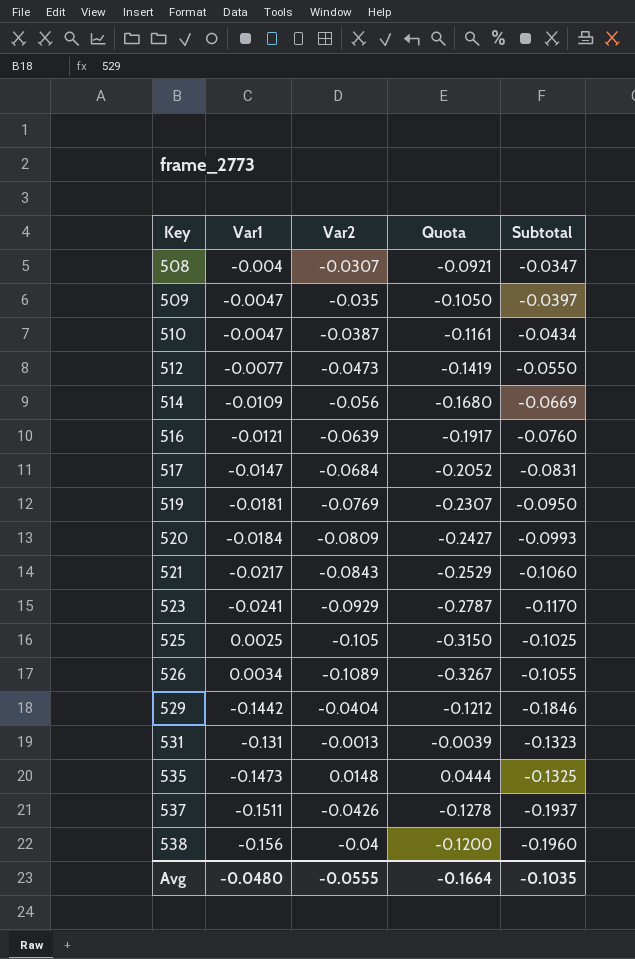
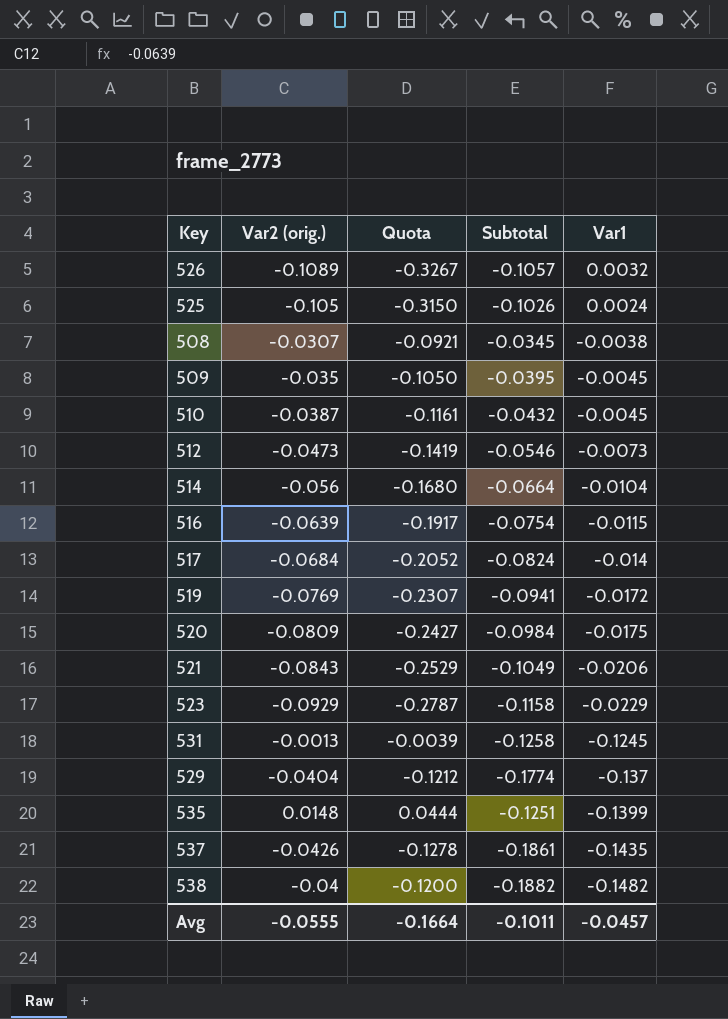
row order: Key ascending -> Var1 descending
column name: Var2 -> Var2 (orig.)
column Var1 | position: 2 -> 5
526 | Subtotal: -0.1055 -> -0.1057
526 | Var1: 0.0034 -> 0.0032
525 | Subtotal: -0.1025 -> -0.1026
525 | Var1: 0.0025 -> 0.0024
508 | Subtotal: -0.0347 -> -0.0345
508 | Var1: -0.004 -> -0.0038
509 | Subtotal: -0.0397 -> -0.0395
509 | Var1: -0.0047 -> -0.0045
510 | Subtotal: -0.0434 -> -0.0432
510 | Var1: -0.0047 -> -0.0045
512 | Subtotal: -0.0550 -> -0.0546
512 | Var1: -0.0077 -> -0.0073
514 | Subtotal: -0.0669 -> -0.0664
514 | Var1: -0.0109 -> -0.0104
516 | Subtotal: -0.0760 -> -0.0754
516 | Var1: -0.0121 -> -0.0115
517 | Subtotal: -0.0831 -> -0.0824
517 | Var1: -0.0147 -> -0.014
519 | Subtotal: -0.0950 -> -0.0941
519 | Var1: -0.0181 -> -0.0172
520 | Subtotal: -0.0993 -> -0.0984
520 | Var1: -0.0184 -> -0.0175
521 | Subtotal: -0.1060 -> -0.1049
521 | Var1: -0.0217 -> -0.0206
523 | Subtotal: -0.1170 -> -0.1158
523 | Var1: -0.0241 -> -0.0229
531 | Subtotal: -0.1323 -> -0.1258
531 | Var1: -0.131 -> -0.1245
529 | Subtotal: -0.1846 -> -0.1774
529 | Var1: -0.1442 -> -0.137
535 | Subtotal: -0.1325 -> -0.1251
535 | Var1: -0.1473 -> -0.1399
537 | Subtotal: -0.1937 -> -0.1861
537 | Var1: -0.1511 -> -0.1435
538 | Subtotal: -0.1960 -> -0.1882
538 | Var1: -0.156 -> -0.1482
Avg | Subtotal: -0.1035 -> -0.1011
Avg | Var1: -0.0480 -> -0.0457

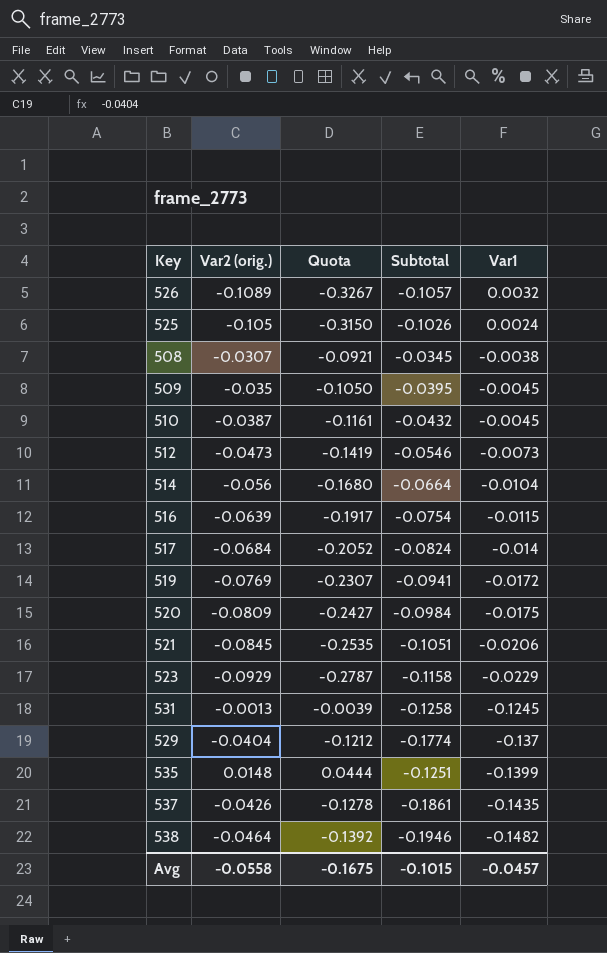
521 | Var2 (orig.): -0.0843 -> -0.0845
521 | Quota: -0.2529 -> -0.2535
521 | Subtotal: -0.1049 -> -0.1051
538 | Var2 (orig.): -0.04 -> -0.0464
538 | Quota: -0.1200 -> -0.1392
538 | Subtotal: -0.1882 -> -0.1946
Avg | Var2 (orig.): -0.0555 -> -0.0558
Avg | Quota: -0.1664 -> -0.1675
Avg | Subtotal: -0.1011 -> -0.1015

